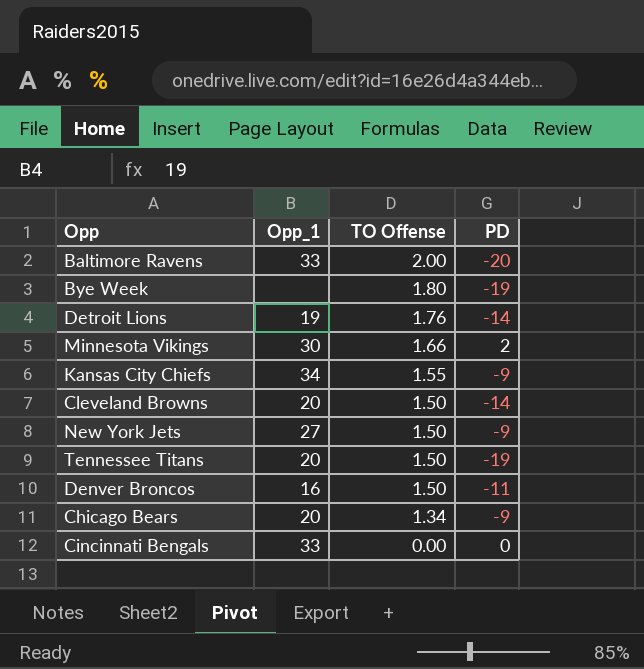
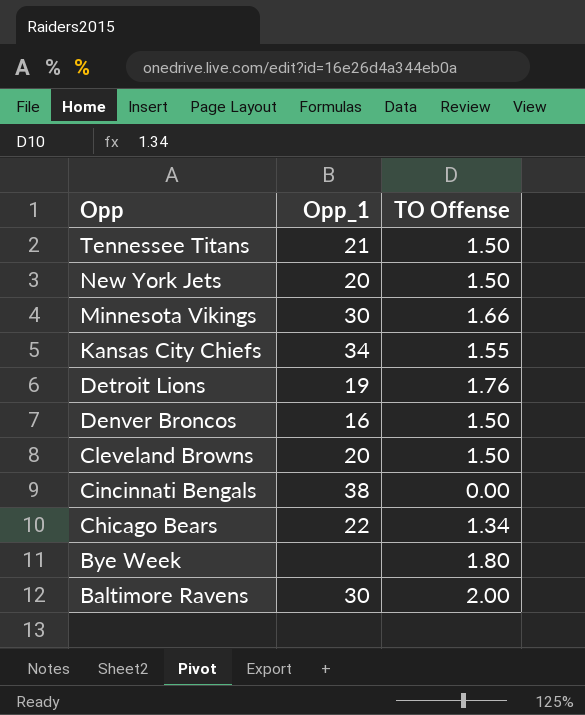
row order: TO Offense descending -> Opp descending
column PD | position: 4 -> none
Tennessee Titans | Opp_1: 20 -> 21
New York Jets | Opp_1: 27 -> 20
Cincinnati Bengals | Opp_1: 33 -> 38
Chicago Bears | Opp_1: 20 -> 22
Baltimore Ravens | Opp_1: 33 -> 30

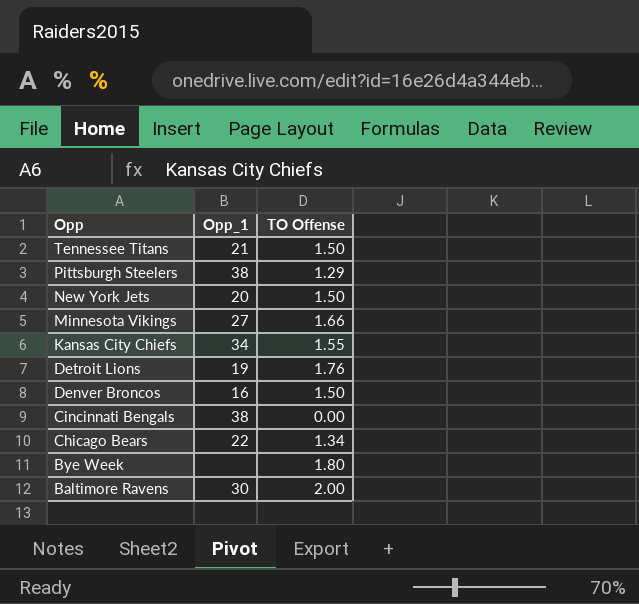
row Cleveland Browns: 20 | 1.50 -> none
row Pittsburgh Steelers: none -> 38 | 1.29
Minnesota Vikings | Opp_1: 30 -> 27

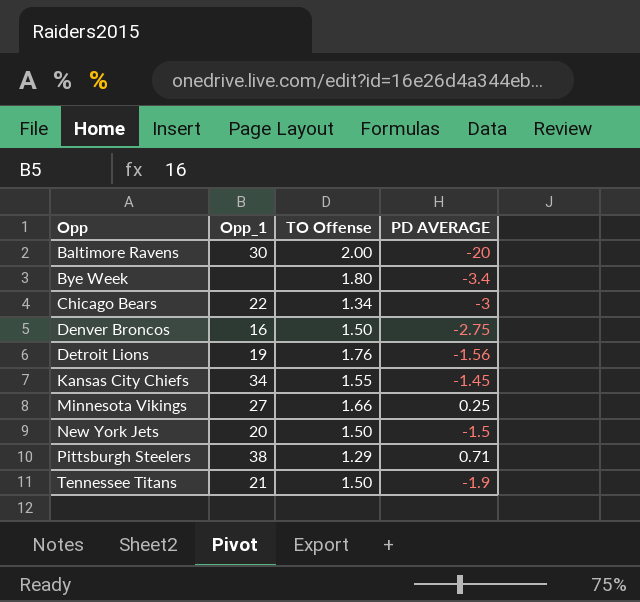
row order: Opp descending -> Opp ascending
column PD AVERAGE | position: none -> 4
row Cincinnati Bengals: 38 | 0.00 -> none

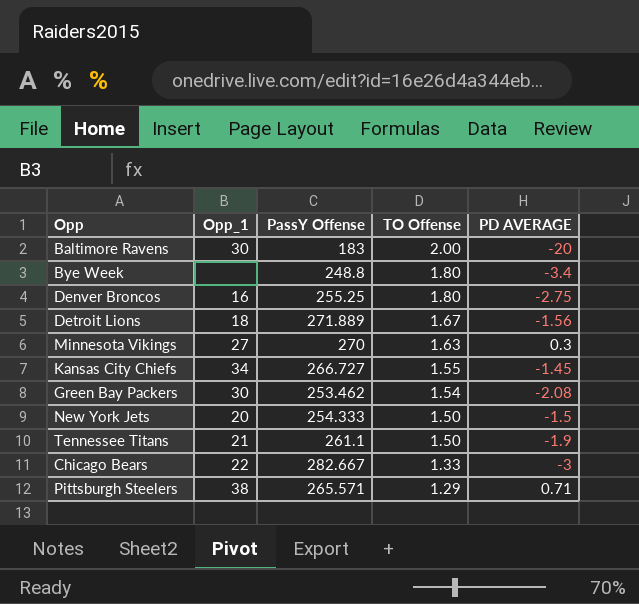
row order: Opp ascending -> TO Offense descending
column PassY Offense | position: none -> 3
Denver Broncos | TO Offense: 1.50 -> 1.80
Detroit Lions | Opp_1: 19 -> 18
Detroit Lions | TO Offense: 1.76 -> 1.67
Minnesota Vikings | TO Offense: 1.66 -> 1.63
Minnesota Vikings | PD AVERAGE: 0.25 -> 0.3
row Green Bay Packers: none -> 30 | 253.462 | 1.54 | -2.08
Chicago Bears | TO Offense: 1.34 -> 1.33

